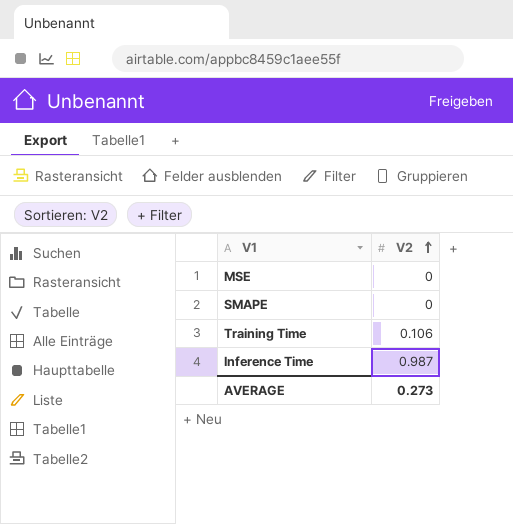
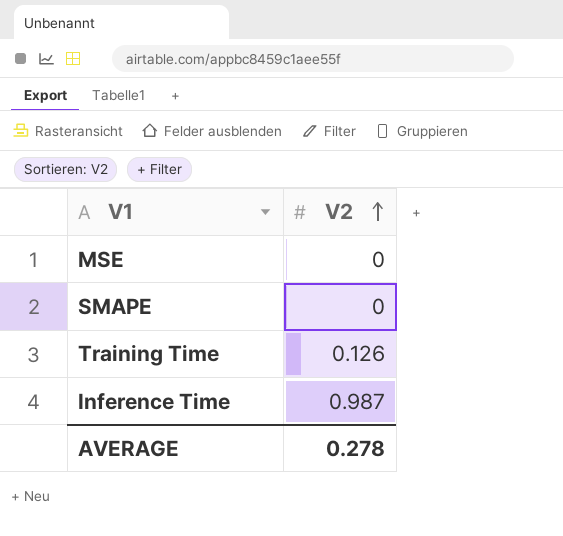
Training Time | V2: 0.106 -> 0.126
AVERAGE | V2: 0.273 -> 0.278

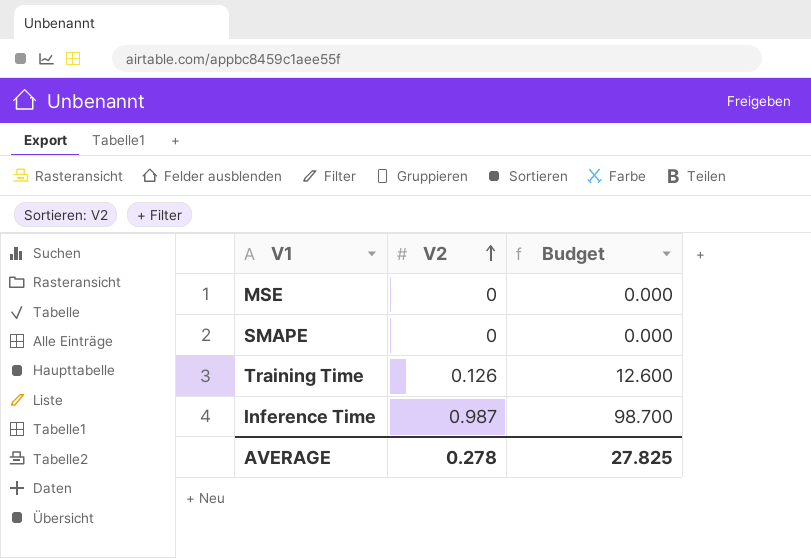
column Budget | formula: none -> [V2] * 100

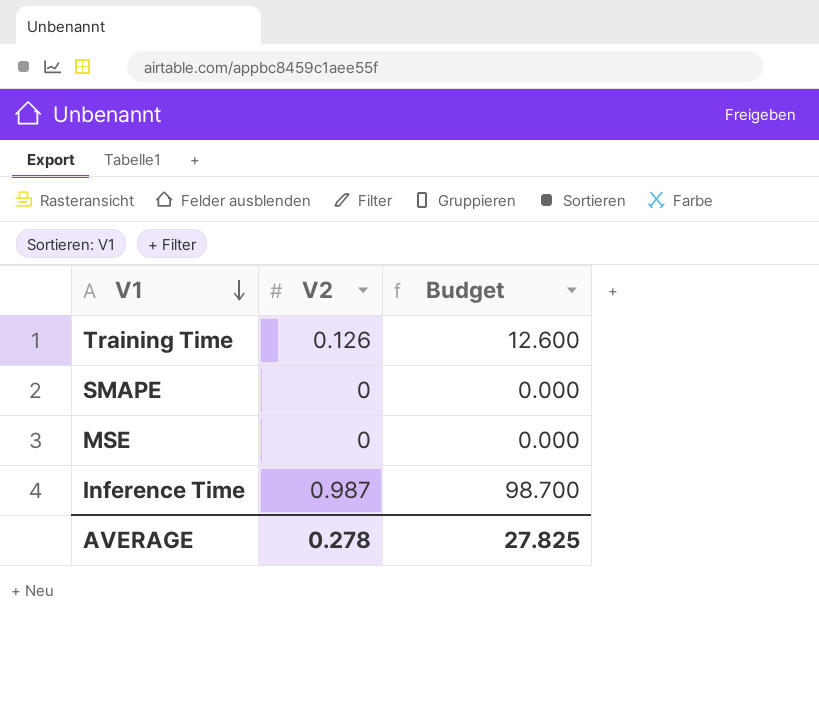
row order: V2 ascending -> V1 descending

